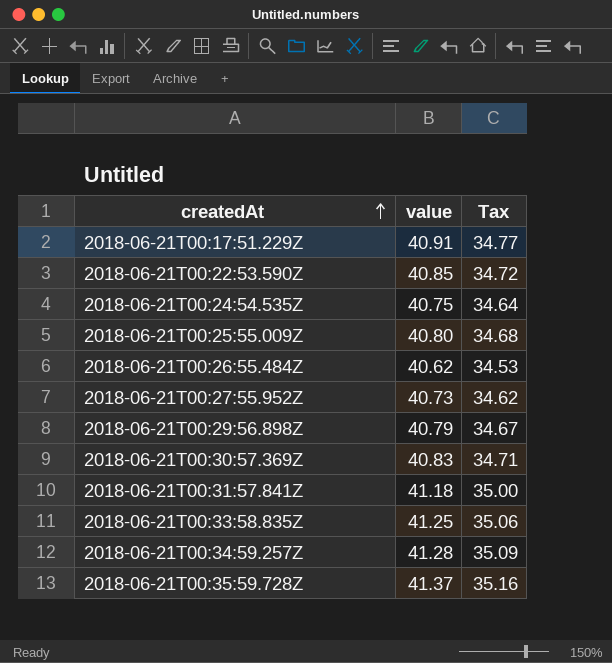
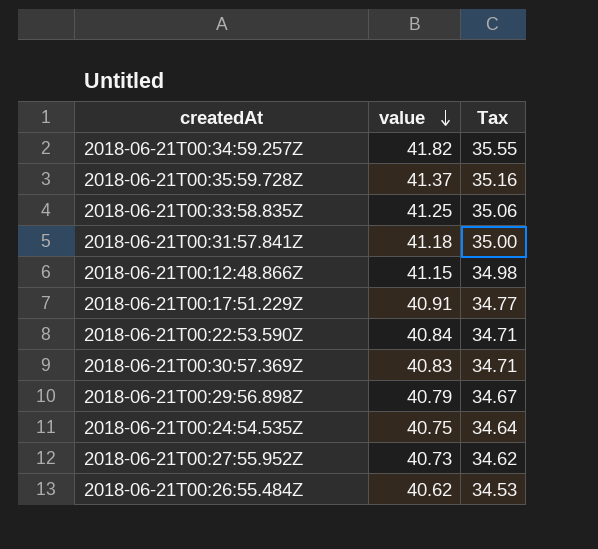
row order: createdAt ascending -> value descending
row 2018-06-21T00:25:55.009Z: 40.80 | 34.68 -> none
2018-06-21T00:34:59.257Z | value: 41.28 -> 41.82
2018-06-21T00:34:59.257Z | Tax: 35.09 -> 35.55
row 2018-06-21T00:12:48.866Z: none -> 41.15 | 34.98
2018-06-21T00:22:53.590Z | value: 40.85 -> 40.84
2018-06-21T00:22:53.590Z | Tax: 34.72 -> 34.71

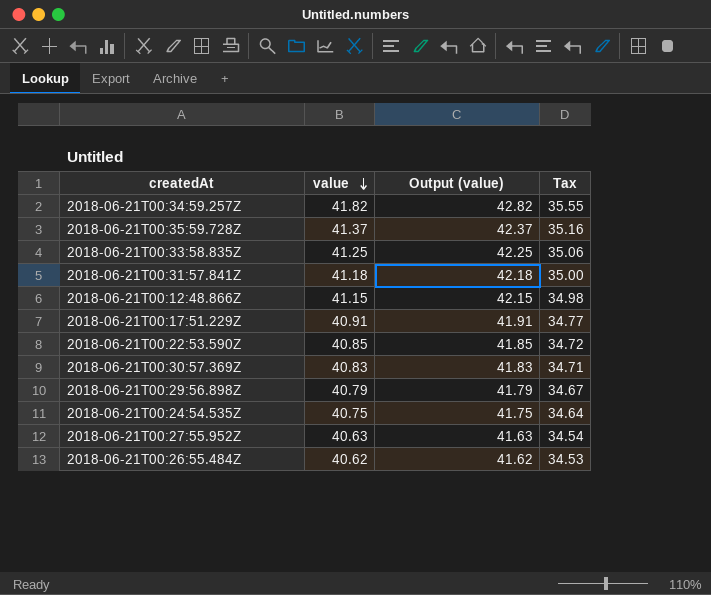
column Output (value) | formula: none -> [value] + 1
2018-06-21T00:22:53.590Z | value: 40.84 -> 40.85
2018-06-21T00:22:53.590Z | Tax: 34.71 -> 34.72
2018-06-21T00:27:55.952Z | value: 40.73 -> 40.63
2018-06-21T00:27:55.952Z | Tax: 34.62 -> 34.54

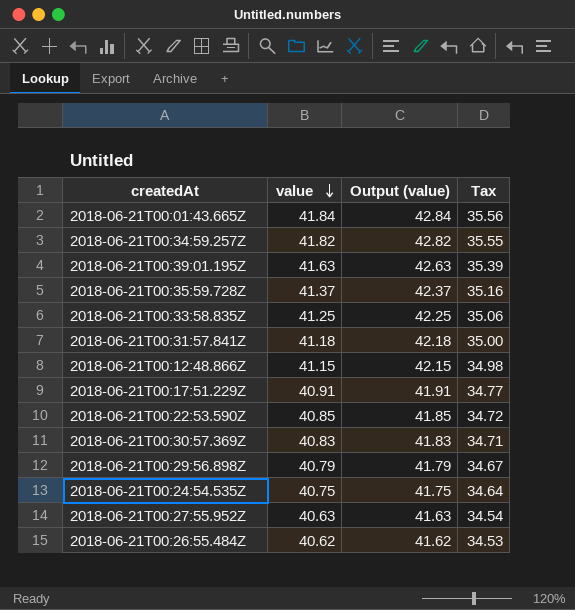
row 2018-06-21T00:01:43.665Z: none -> 41.84 | 42.84 | 35.56
row 2018-06-21T00:39:01.195Z: none -> 41.63 | 42.63 | 35.39

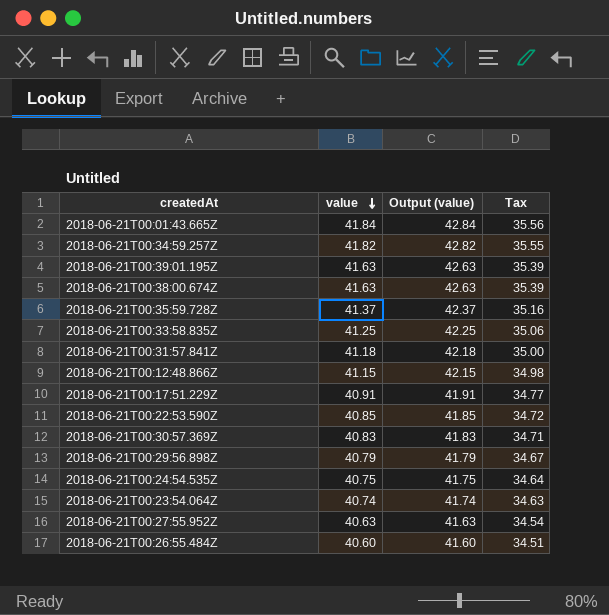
row 2018-06-21T00:38:00.674Z: none -> 41.63 | 42.63 | 35.39
row 2018-06-21T00:23:54.064Z: none -> 40.74 | 41.74 | 34.63
2018-06-21T00:26:55.484Z | value: 40.62 -> 40.60
2018-06-21T00:26:55.484Z | Output (value): 41.62 -> 41.60
2018-06-21T00:26:55.484Z | Tax: 34.53 -> 34.51

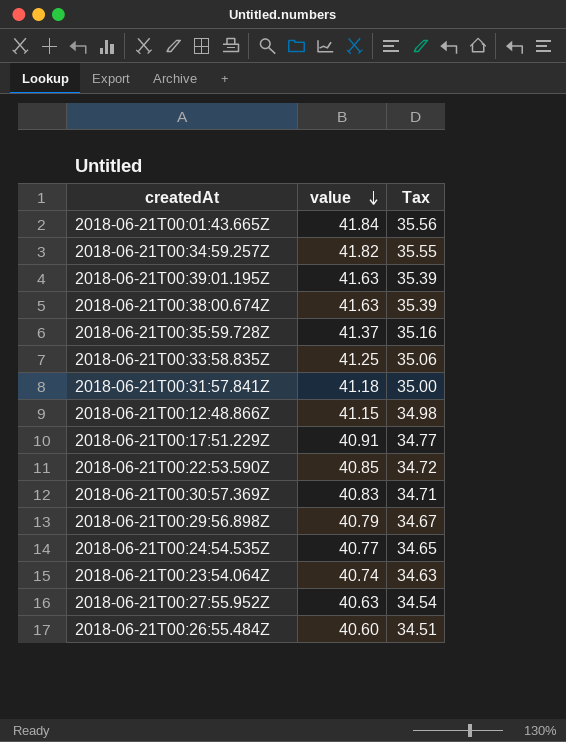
column Output (value) | formula: [value] + 1 -> none
2018-06-21T00:24:54.535Z | value: 40.75 -> 40.77
2018-06-21T00:24:54.535Z | Tax: 34.64 -> 34.65

